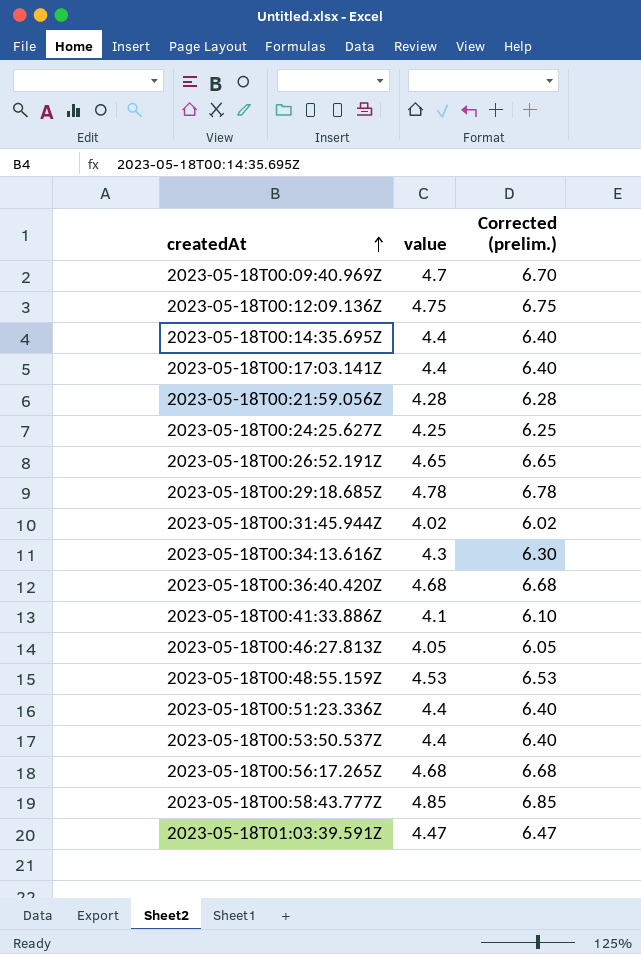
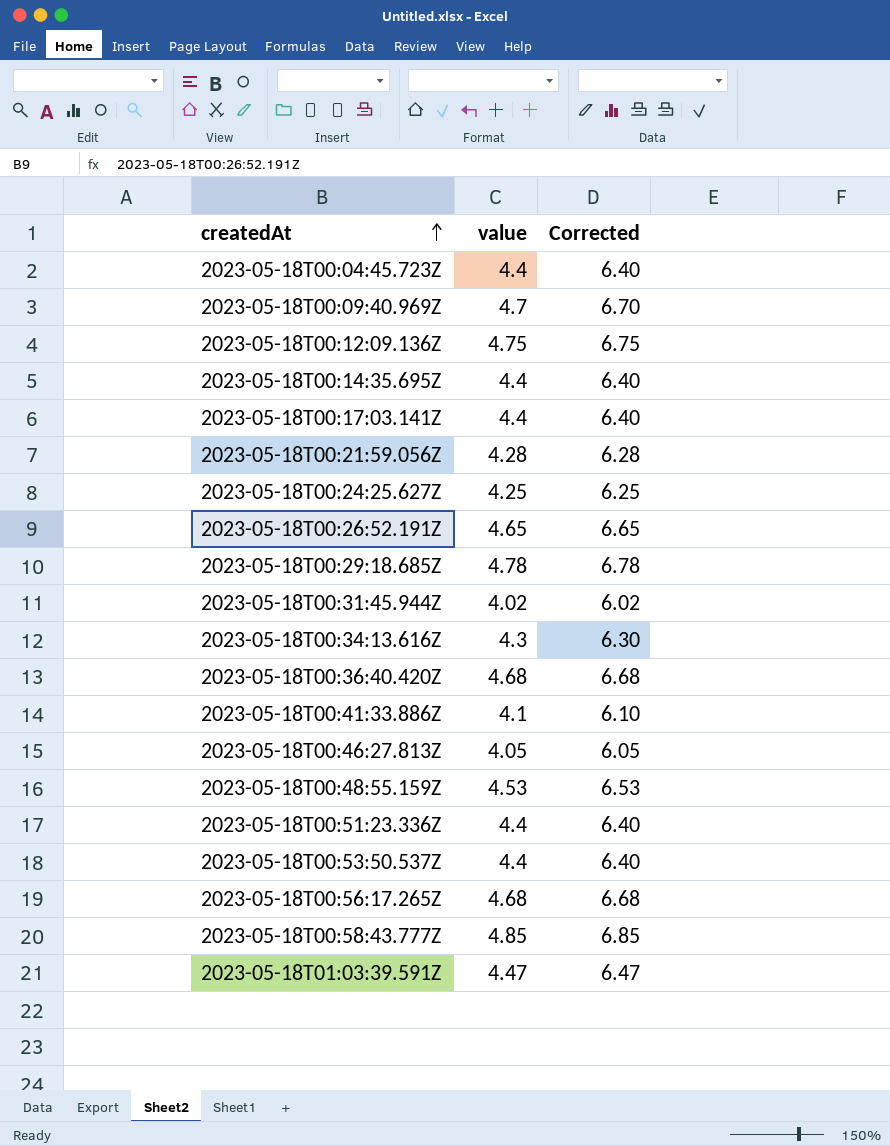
column name: Corrected (prelim.) -> Corrected
row 2023-05-18T00:04:45.723Z: none -> 4.4 | 6.40

